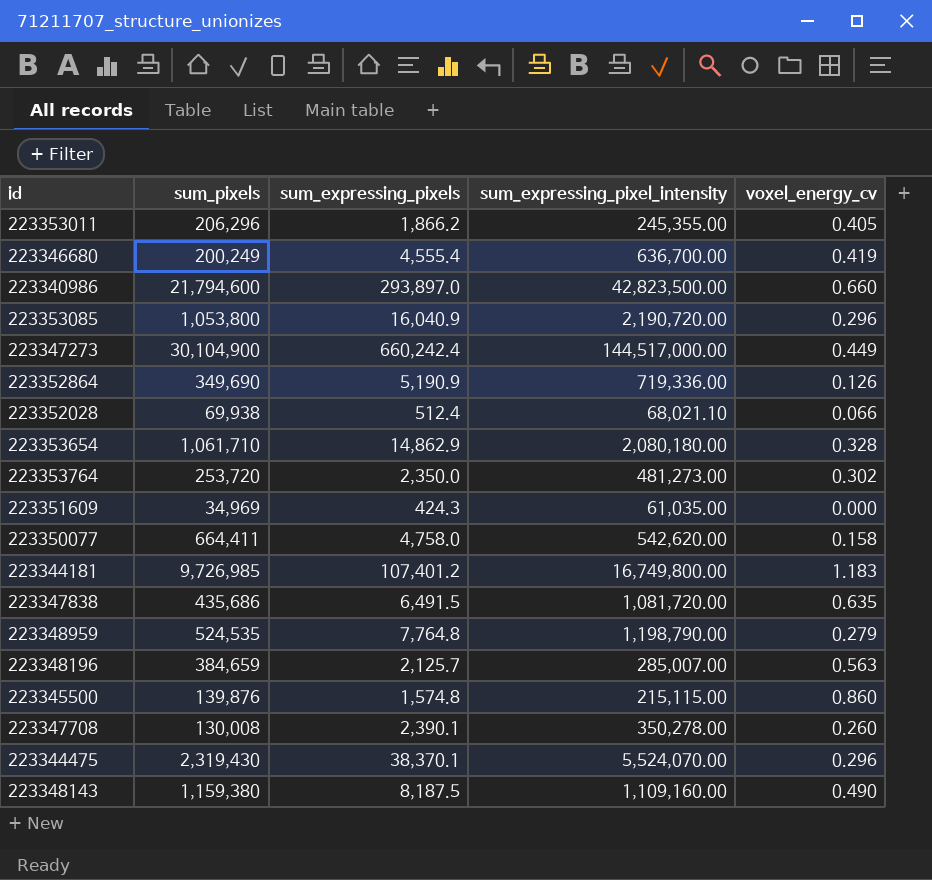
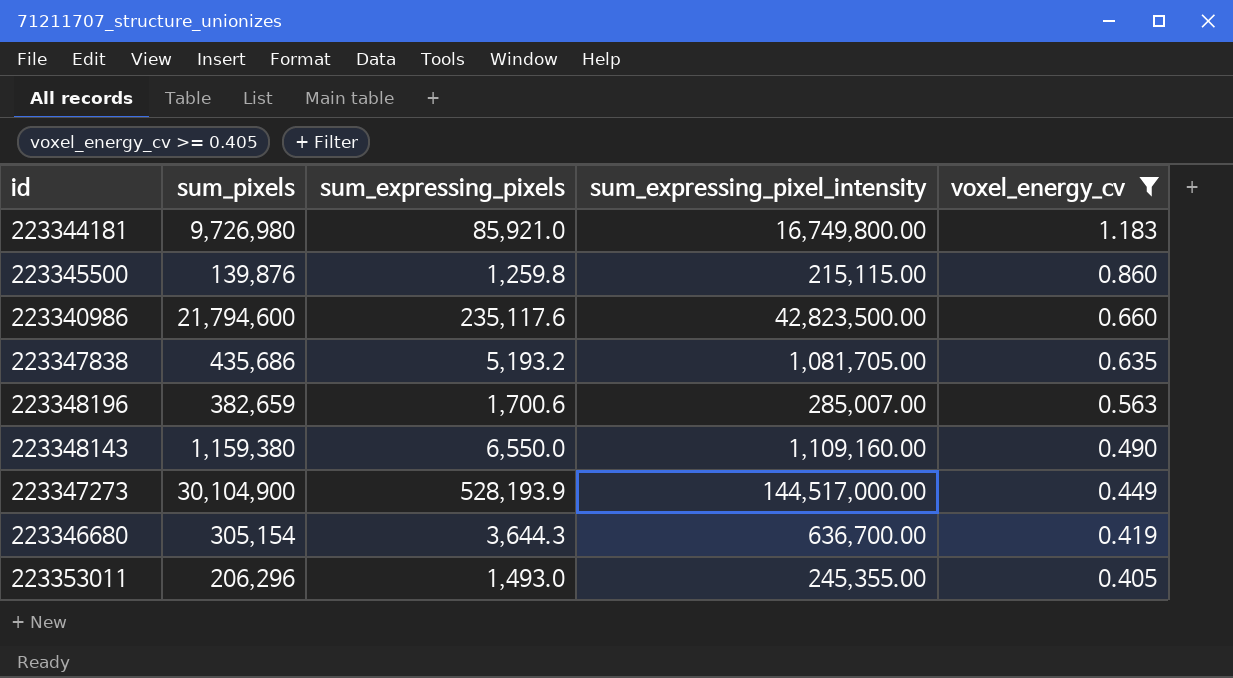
filter: none -> voxel_energy_cv >= 0.405
row order: none -> voxel_energy_cv descending
223344181 | sum_pixels: 9,726,985 -> 9,726,980
223344181 | sum_expressing_pixels: 107,401.2 -> 85,921.0
223345500 | sum_expressing_pixels: 1,574.8 -> 1,259.8
223340986 | sum_expressing_pixels: 293,897.0 -> 235,117.6
223347838 | sum_expressing_pixels: 6,491.5 -> 5,193.2
223347838 | sum_expressing_pixel_intensity: 1,081,720.00 -> 1,081,705.00
223348196 | sum_pixels: 384,659 -> 382,659
223348196 | sum_expressing_pixels: 2,125.7 -> 1,700.6
223348143 | sum_expressing_pixels: 8,187.5 -> 6,550.0
223347273 | sum_expressing_pixels: 660,242.4 -> 528,193.9
223346680 | sum_pixels: 200,249 -> 305,154
223346680 | sum_expressing_pixels: 4,555.4 -> 3,644.3
223353011 | sum_expressing_pixels: 1,866.2 -> 1,493.0

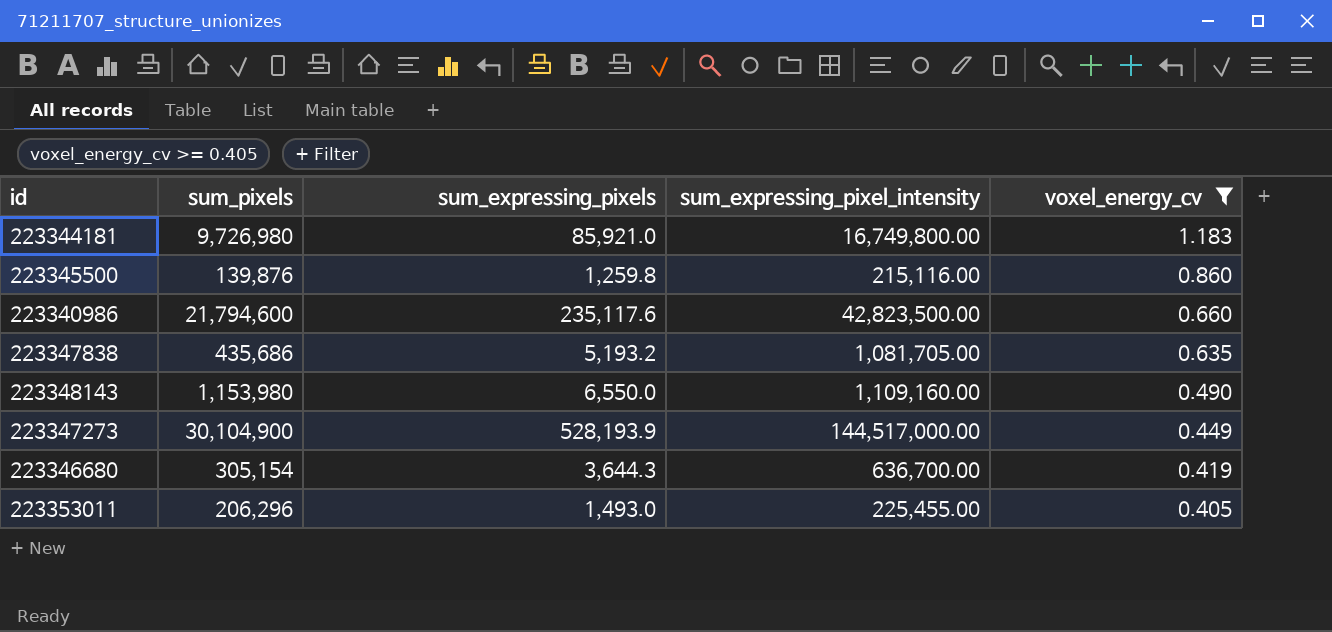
row 223348196: 382,659 | 1,700.6 | 285,007.00 | 0.563 -> none
223345500 | sum_expressing_pixel_intensity: 215,115.00 -> 215,116.00
223348143 | sum_pixels: 1,159,380 -> 1,153,980
223353011 | sum_expressing_pixel_intensity: 245,355.00 -> 225,455.00

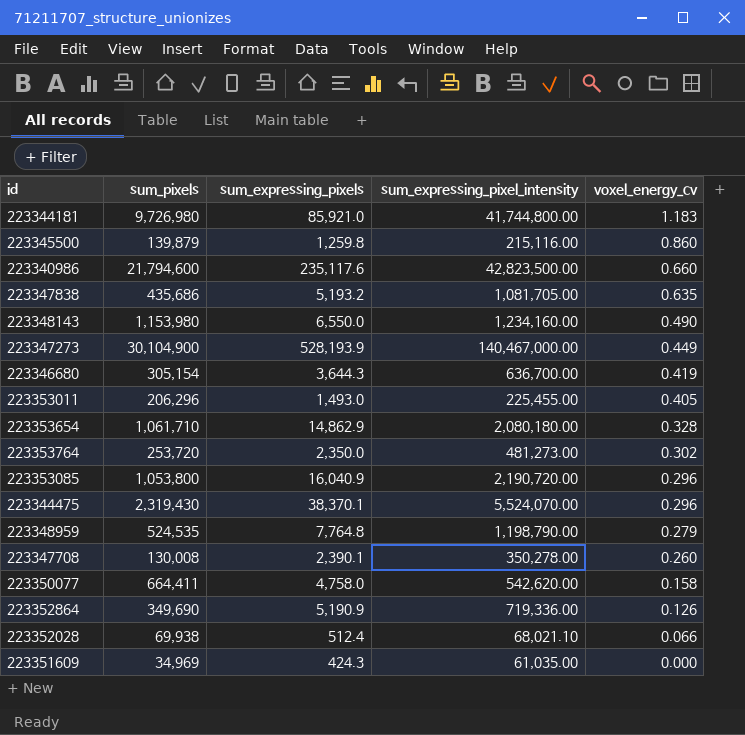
filter: voxel_energy_cv >= 0.405 -> none
223344181 | sum_expressing_pixel_intensity: 16,749,800.00 -> 41,744,800.00
223345500 | sum_pixels: 139,876 -> 139,879
223348143 | sum_expressing_pixel_intensity: 1,109,160.00 -> 1,234,160.00
223347273 | sum_expressing_pixel_intensity: 144,517,000.00 -> 140,467,000.00

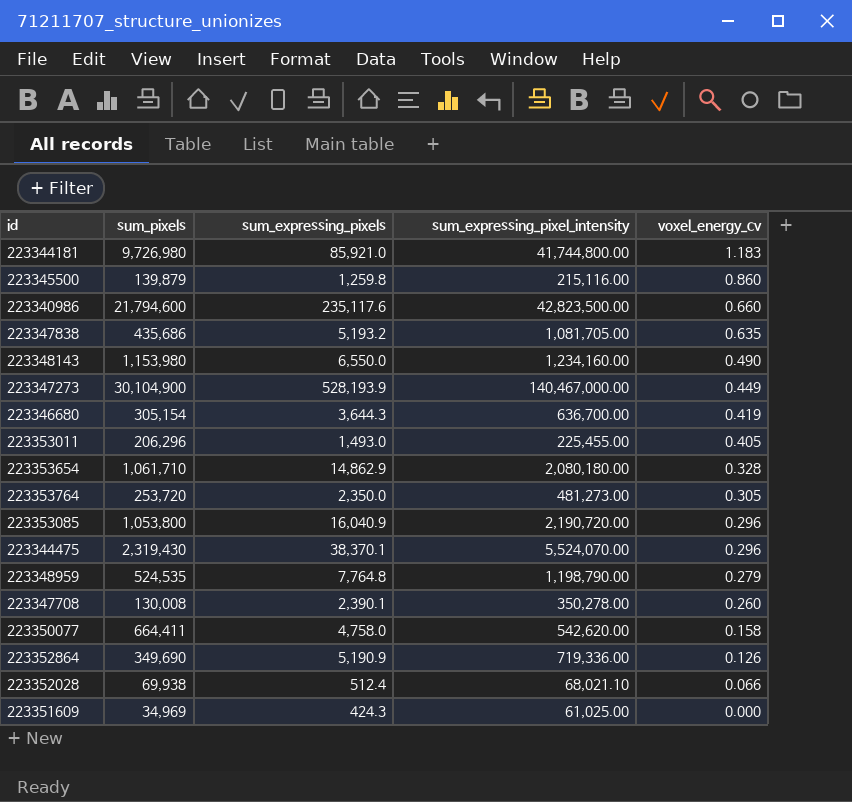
223353764 | voxel_energy_cv: 0.302 -> 0.305
223351609 | sum_expressing_pixel_intensity: 61,035.00 -> 61,025.00

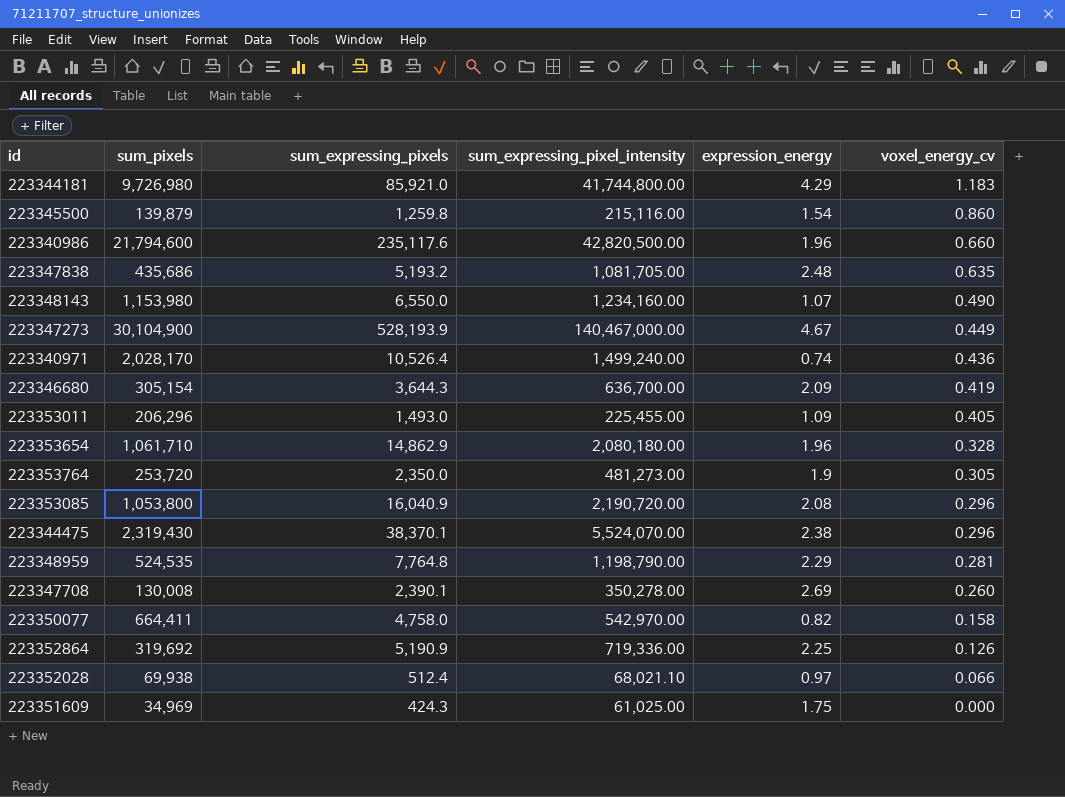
column expression_energy | formula: none -> [sum_expressing_pixel_intensity] / [sum_pixels]
223340986 | sum_expressing_pixel_intensity: 42,823,500.00 -> 42,820,500.00
row 223340971: none -> 2,028,170 | 10,526.4 | 1,499,240.00 | 0.74 | 0.436
223348959 | voxel_energy_cv: 0.279 -> 0.281
223350077 | sum_expressing_pixel_intensity: 542,620.00 -> 542,970.00
223352864 | sum_pixels: 349,690 -> 319,692

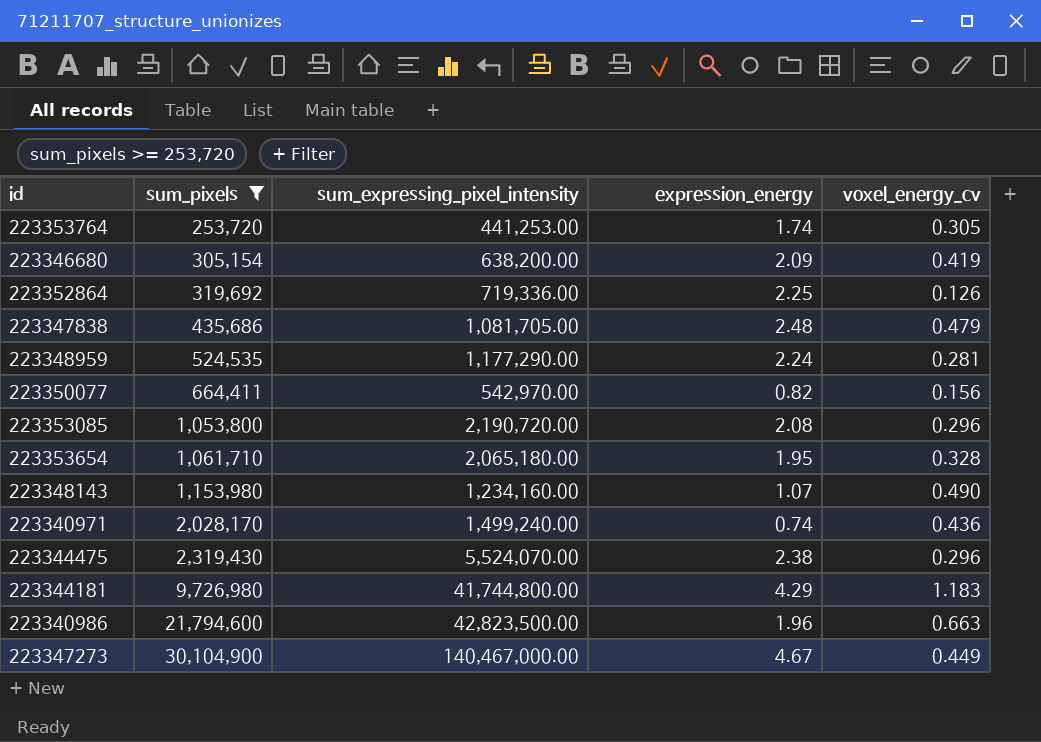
filter: none -> sum_pixels >= 253,720
row order: voxel_energy_cv descending -> sum_pixels ascending
column sum_expressing_pixels | position: 3 -> none
223353764 | sum_expressing_pixel_intensity: 481,273.00 -> 441,253.00
223353764 | expression_energy: 1.9 -> 1.74
223346680 | sum_expressing_pixel_intensity: 636,700.00 -> 638,200.00
223347838 | voxel_energy_cv: 0.635 -> 0.479
223348959 | sum_expressing_pixel_intensity: 1,198,790.00 -> 1,177,290.00
223348959 | expression_energy: 2.29 -> 2.24
223350077 | voxel_energy_cv: 0.158 -> 0.156
223353654 | sum_expressing_pixel_intensity: 2,080,180.00 -> 2,065,180.00
223353654 | expression_energy: 1.96 -> 1.95
223340986 | sum_expressing_pixel_intensity: 42,820,500.00 -> 42,823,500.00
223340986 | voxel_energy_cv: 0.660 -> 0.663

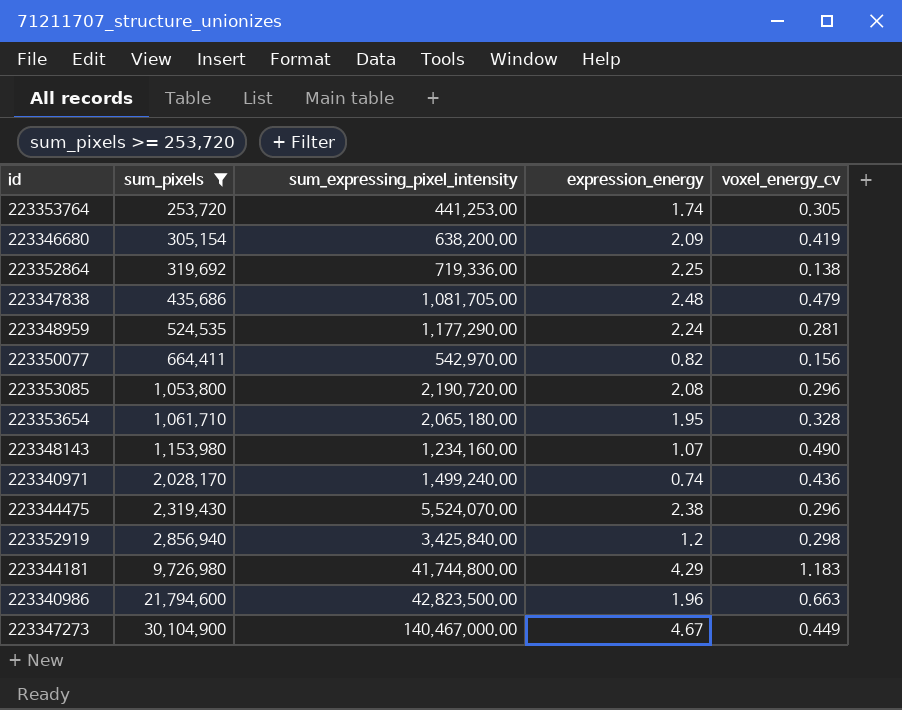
223352864 | voxel_energy_cv: 0.126 -> 0.138
row 223352919: none -> 2,856,940 | 3,425,840.00 | 1.2 | 0.298

